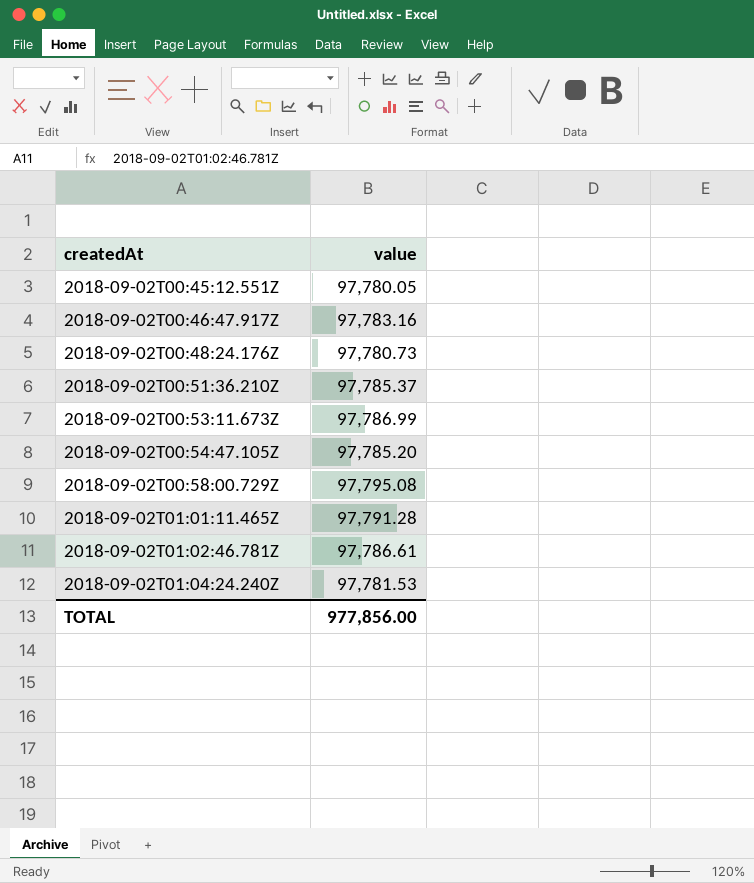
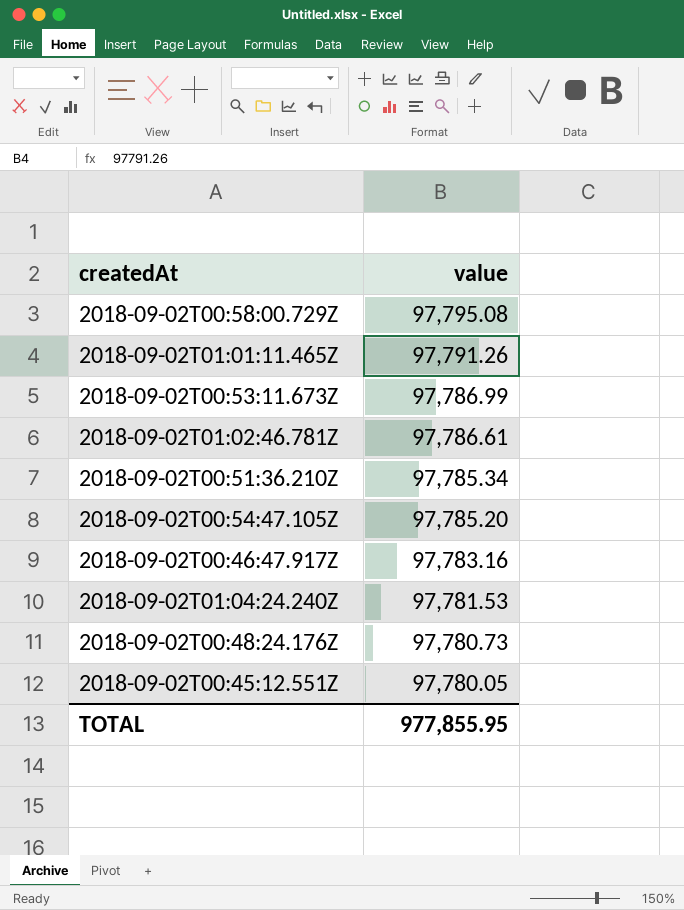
row order: createdAt ascending -> value descending
2018-09-02T01:01:11.465Z | value: 97,791.28 -> 97,791.26
2018-09-02T00:51:36.210Z | value: 97,785.37 -> 97,785.34
TOTAL | value: 977,856.00 -> 977,855.95

